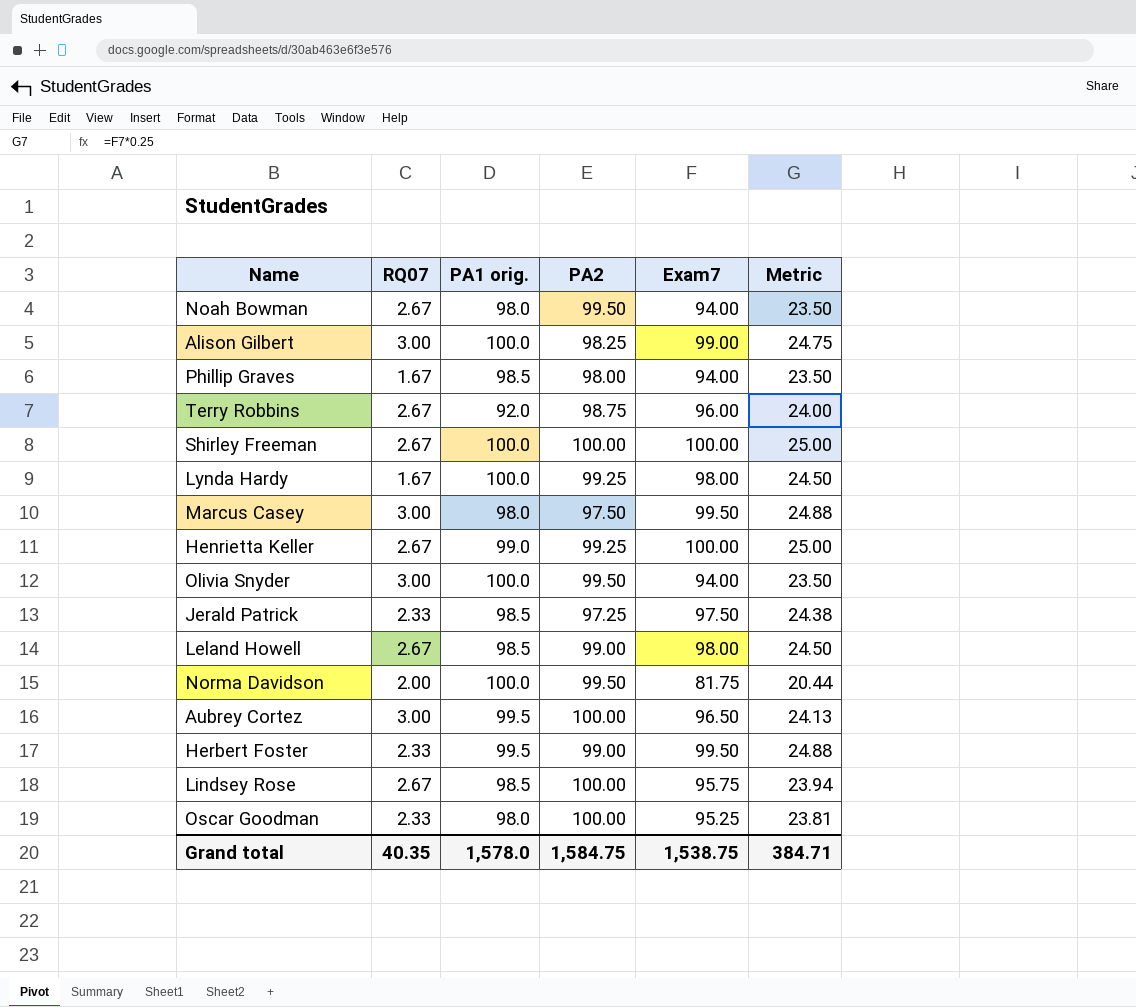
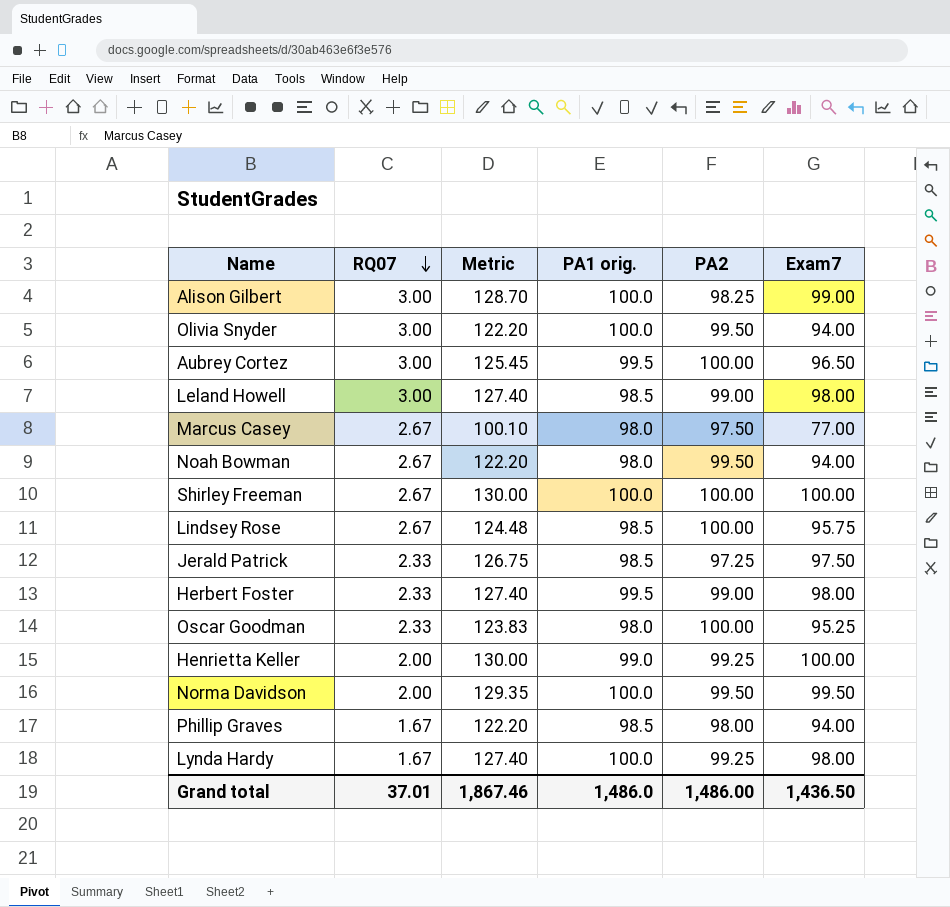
row order: none -> RQ07 descending
column Metric | formula: [Exam7] * 0.25 -> [Exam7] * 1.3
column Metric | position: 6 -> 3
row Terry Robbins: 2.67 | 92.0 | 98.75 | 96.00 | 24.00 -> none
Leland Howell | RQ07: 2.67 -> 3.00
Marcus Casey | RQ07: 3.00 -> 2.67
Marcus Casey | Exam7: 99.50 -> 77.00
Herbert Foster | Exam7: 99.50 -> 98.00
Henrietta Keller | RQ07: 2.67 -> 2.00
Norma Davidson | Exam7: 81.75 -> 99.50
Grand total | RQ07: 40.35 -> 37.01
Grand total | Metric: 384.71 -> 1,867.46
Grand total | PA1 orig.: 1,578.0 -> 1,486.0
Grand total | PA2: 1,584.75 -> 1,486.00
Grand total | Exam7: 1,538.75 -> 1,436.50

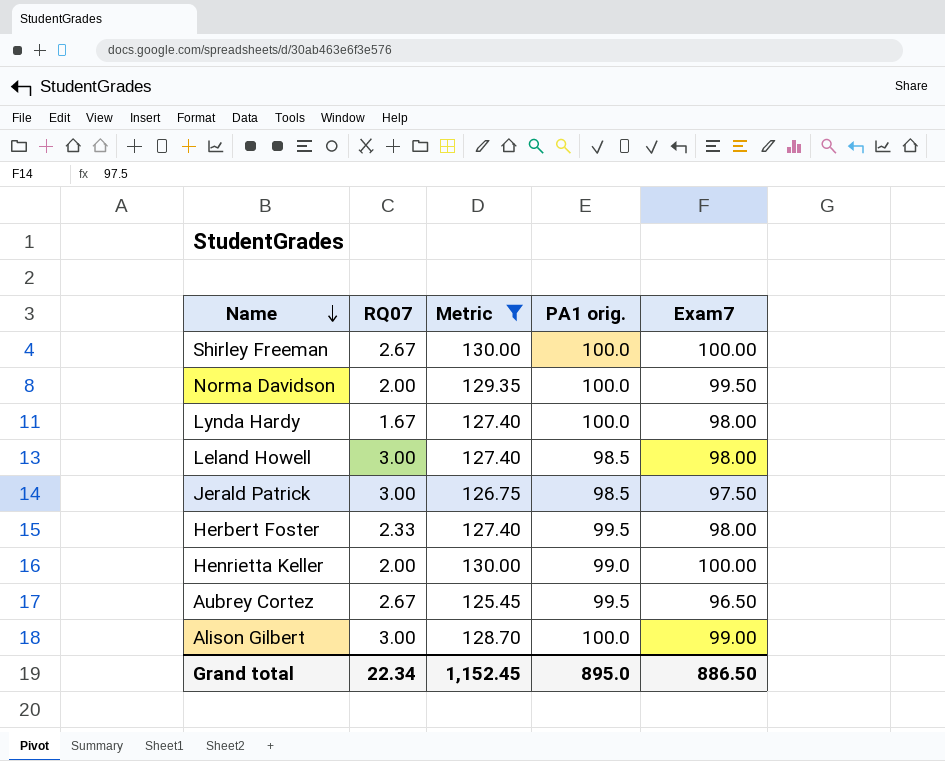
filter: none -> Metric >= 125.45
row order: RQ07 descending -> Name descending
column PA2 | position: 5 -> none
Jerald Patrick | RQ07: 2.33 -> 3.00
Aubrey Cortez | RQ07: 3.00 -> 2.67
Grand total | RQ07: 37.01 -> 22.34
Grand total | Metric: 1,867.46 -> 1,152.45
Grand total | PA1 orig.: 1,486.0 -> 895.0
Grand total | Exam7: 1,436.50 -> 886.50

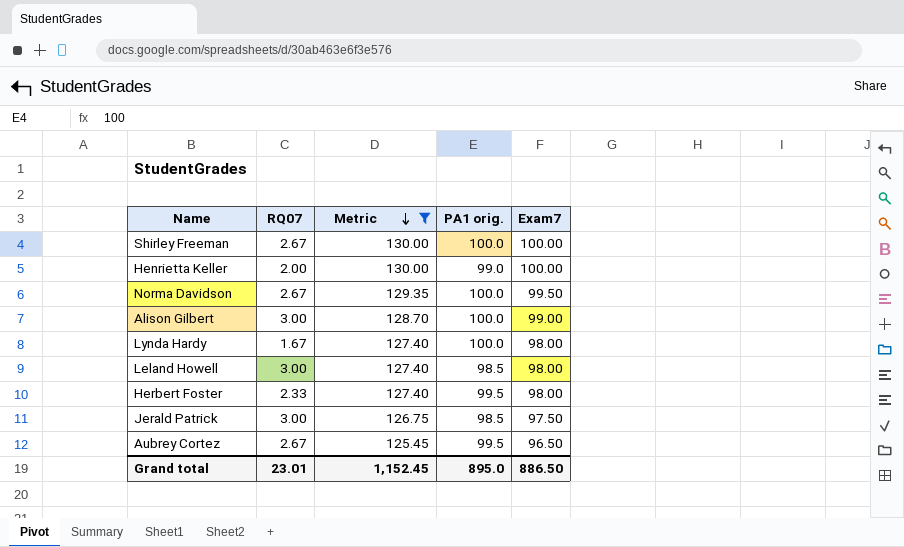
row order: Name descending -> Metric descending
Norma Davidson | RQ07: 2.00 -> 2.67
Grand total | RQ07: 22.34 -> 23.01

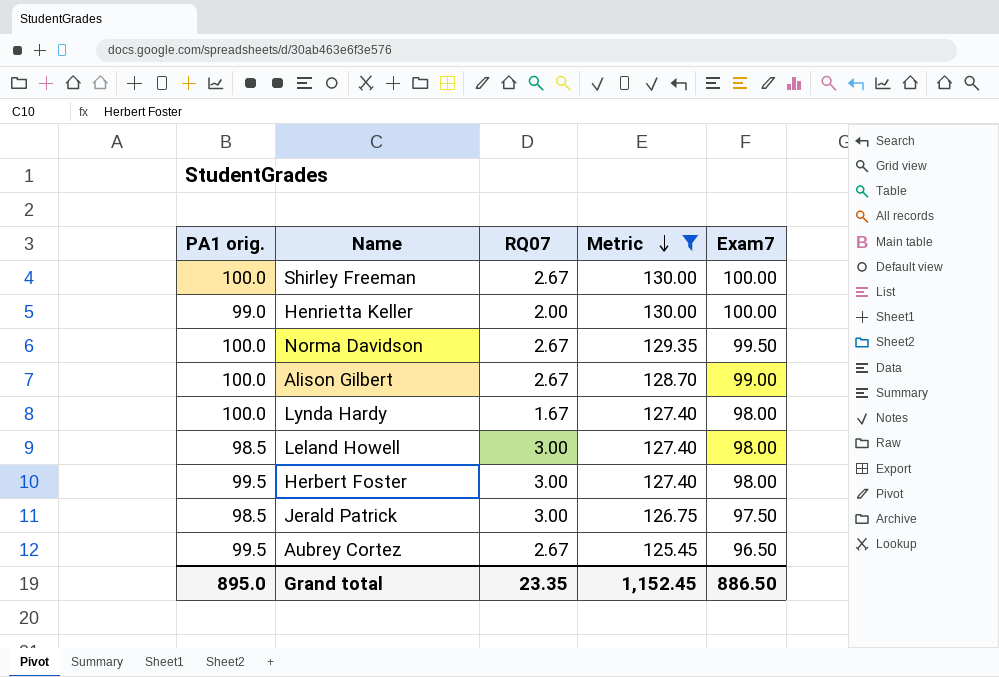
column PA1 orig. | position: 4 -> 1
Alison Gilbert | RQ07: 3.00 -> 2.67
Herbert Foster | RQ07: 2.33 -> 3.00
Grand total | RQ07: 23.01 -> 23.35

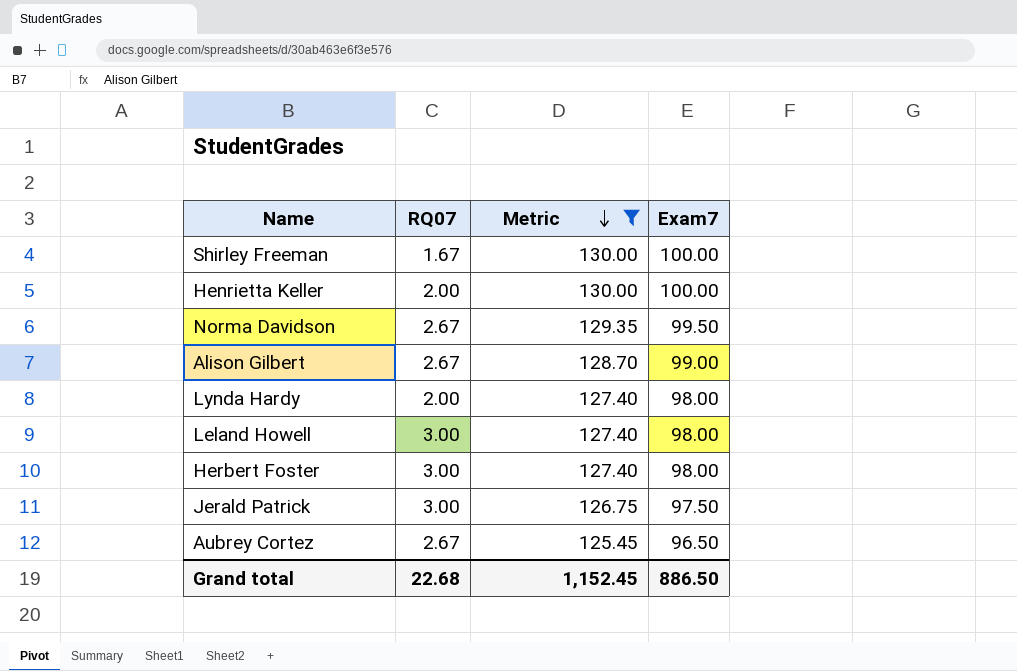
column PA1 orig. | position: 1 -> none
Shirley Freeman | RQ07: 2.67 -> 1.67
Lynda Hardy | RQ07: 1.67 -> 2.00
Grand total | RQ07: 23.35 -> 22.68

